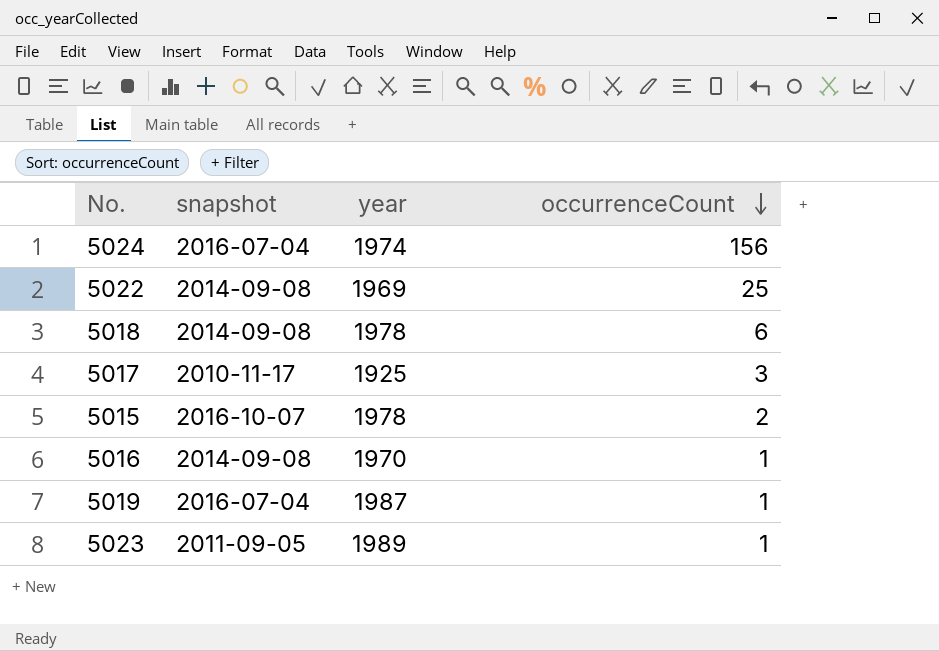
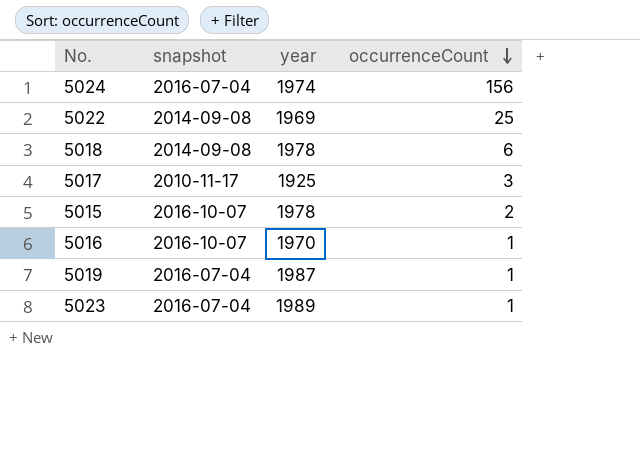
5016 | snapshot: 2014-09-08 -> 2016-10-07
5023 | snapshot: 2011-09-05 -> 2016-07-04

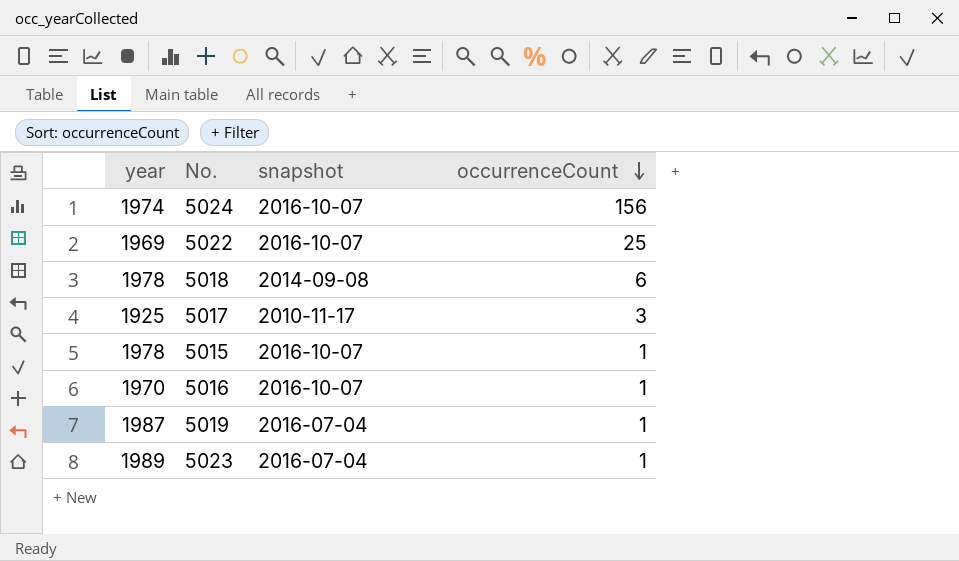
column year | position: 3 -> 1
5024 | snapshot: 2016-07-04 -> 2016-10-07
5022 | snapshot: 2014-09-08 -> 2016-10-07
5015 | occurrenceCount: 2 -> 1

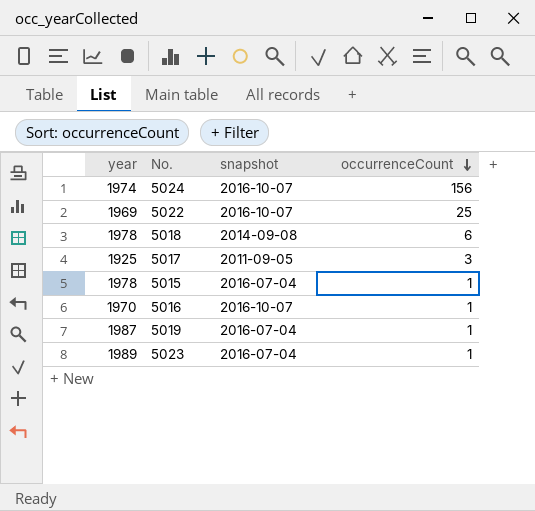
5017 | snapshot: 2010-11-17 -> 2011-09-05
5015 | snapshot: 2016-10-07 -> 2016-07-04

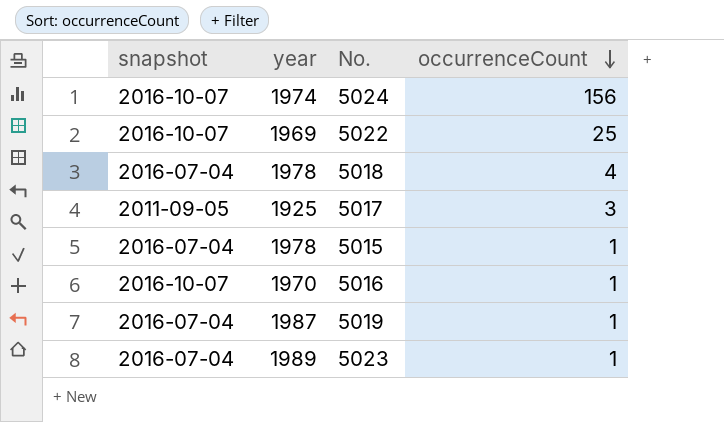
column snapshot | position: 3 -> 1
5018 | snapshot: 2014-09-08 -> 2016-07-04
5018 | occurrenceCount: 6 -> 4

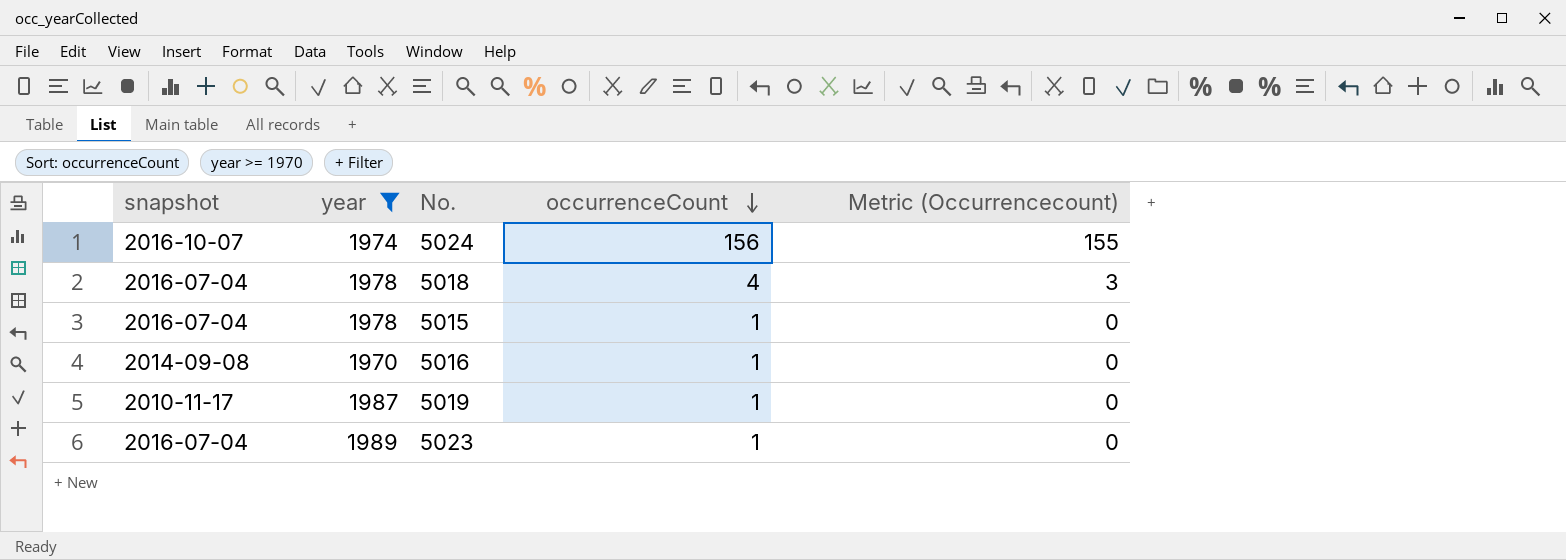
filter: none -> year >= 1970
column Metric (Occurrencecount) | formula: none -> [occurrenceCount] - 1
5016 | snapshot: 2016-10-07 -> 2014-09-08
5019 | snapshot: 2016-07-04 -> 2010-11-17

